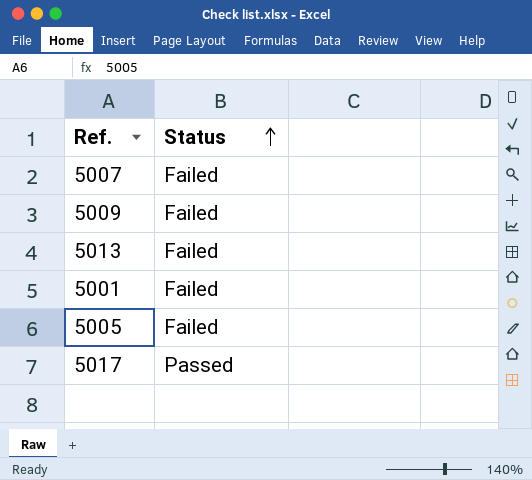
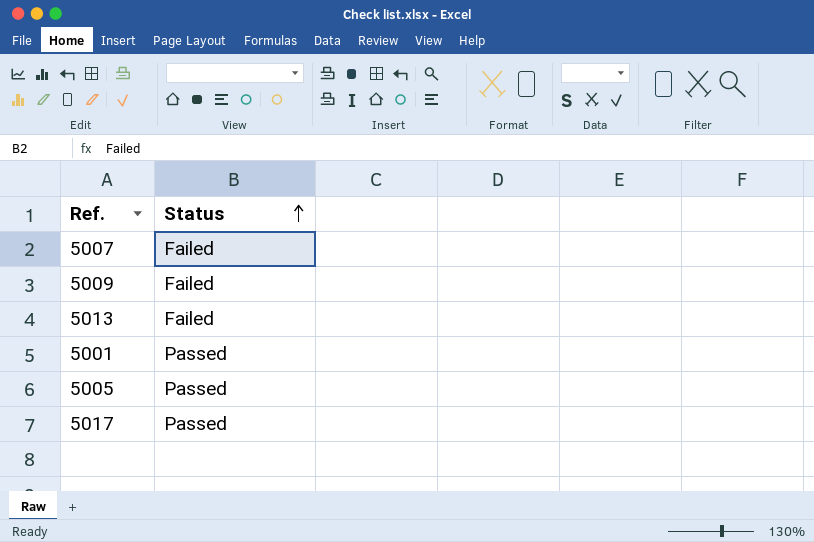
5001 | Status: Failed -> Passed
5005 | Status: Failed -> Passed

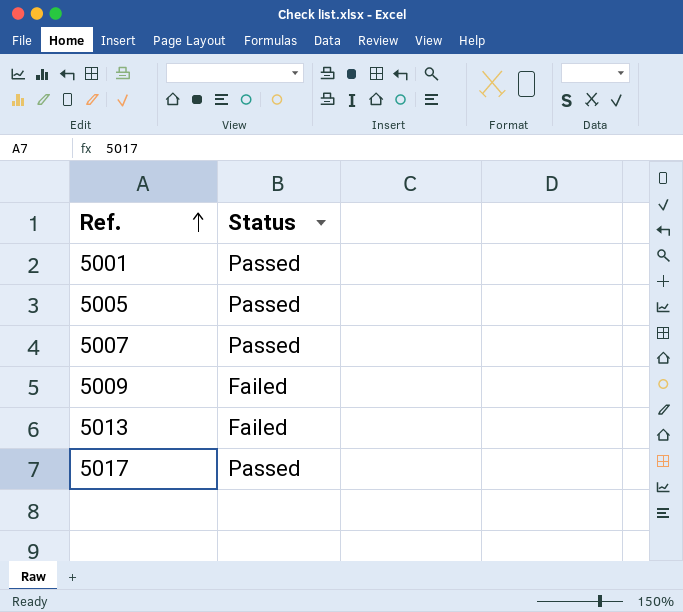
row order: Status ascending -> Ref. ascending
5007 | Status: Failed -> Passed

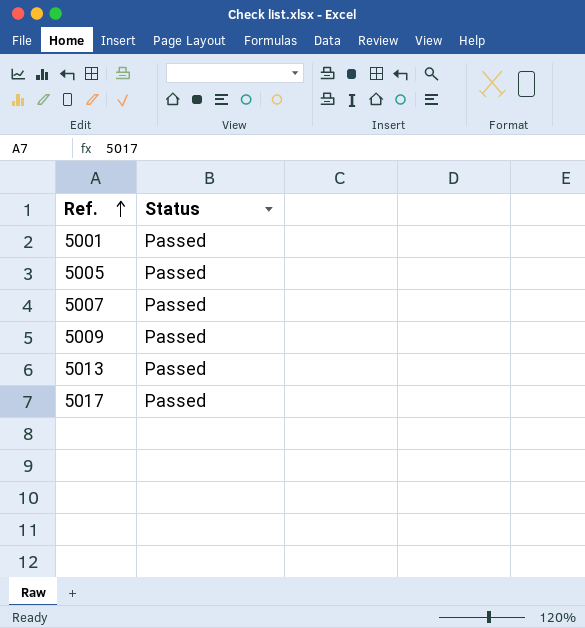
5009 | Status: Failed -> Passed
5013 | Status: Failed -> Passed

